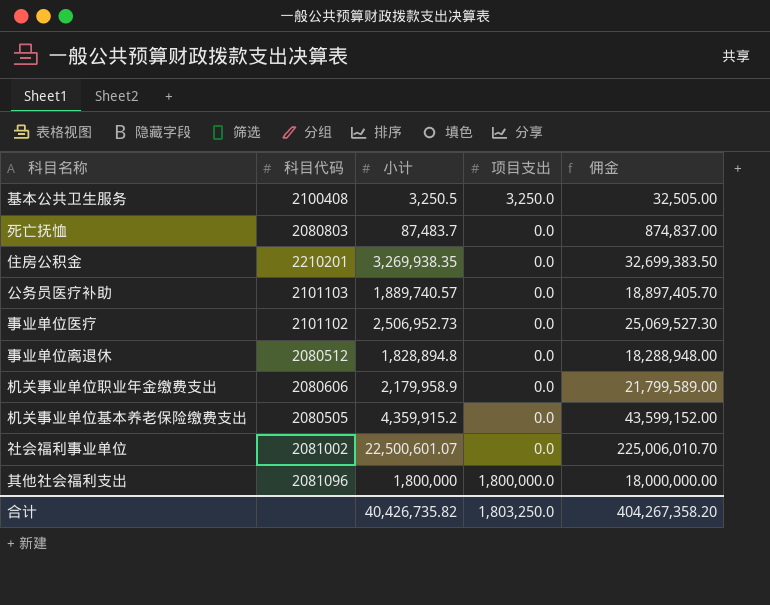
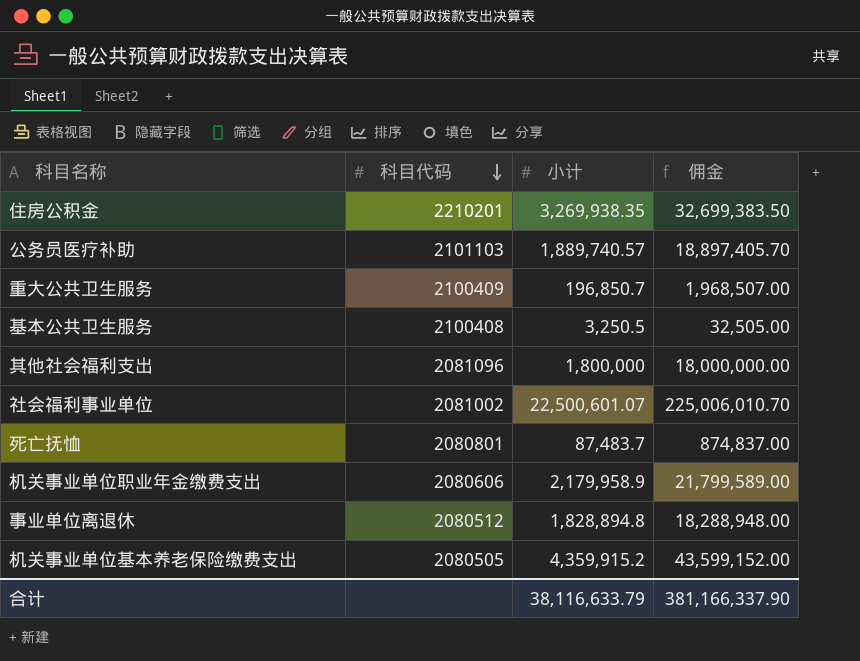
row order: none -> 科目代码 descending
column 项目支出 | position: 4 -> none
row 事业单位医疗: 2101102 | 2,506,952.73 | 0.0 | 25,069,527.30 -> none
row 重大公共卫生服务: none -> 2100409 | 196,850.7 | 1,968,507.00
死亡抚恤 | 科目代码: 2080803 -> 2080801
合计 | 小计: 40,426,735.82 -> 38,116,633.79
合计 | 佣金: 404,267,358.20 -> 381,166,337.90

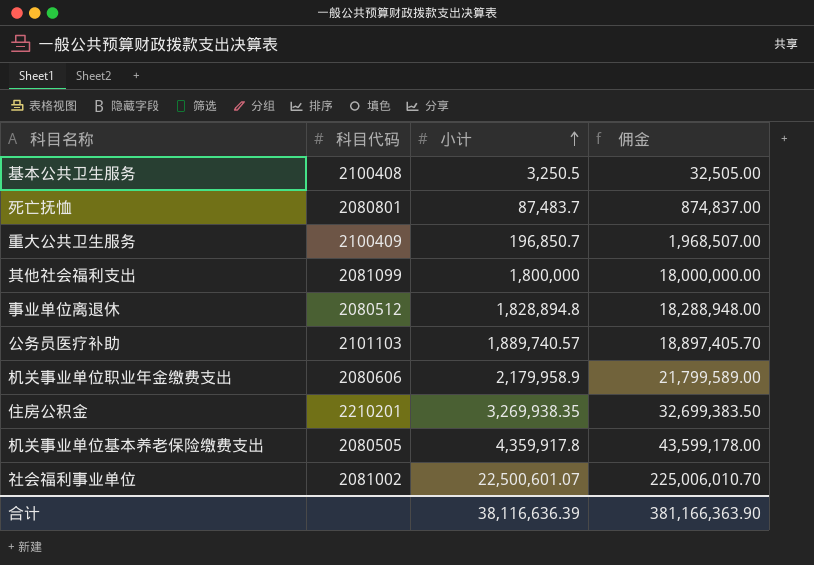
row order: 科目代码 descending -> 小计 ascending
其他社会福利支出 | 科目代码: 2081096 -> 2081099
机关事业单位基本养老保险缴费支出 | 小计: 4,359,915.2 -> 4,359,917.8
机关事业单位基本养老保险缴费支出 | 佣金: 43,599,152.00 -> 43,599,178.00
合计 | 小计: 38,116,633.79 -> 38,116,636.39
合计 | 佣金: 381,166,337.90 -> 381,166,363.90

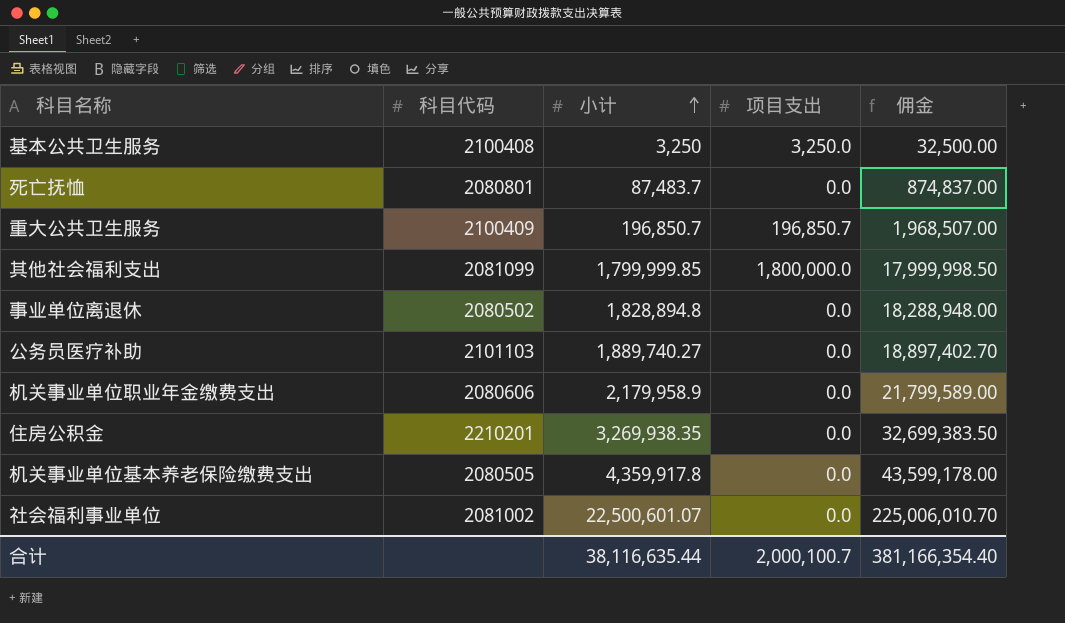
column 项目支出 | position: none -> 4
基本公共卫生服务 | 小计: 3,250.5 -> 3,250
基本公共卫生服务 | 佣金: 32,505.00 -> 32,500.00
其他社会福利支出 | 小计: 1,800,000 -> 1,799,999.85
其他社会福利支出 | 佣金: 18,000,000.00 -> 17,999,998.50
事业单位离退休 | 科目代码: 2080512 -> 2080502
公务员医疗补助 | 小计: 1,889,740.57 -> 1,889,740.27
公务员医疗补助 | 佣金: 18,897,405.70 -> 18,897,402.70
合计 | 小计: 38,116,636.39 -> 38,116,635.44
合计 | 佣金: 381,166,363.90 -> 381,166,354.40

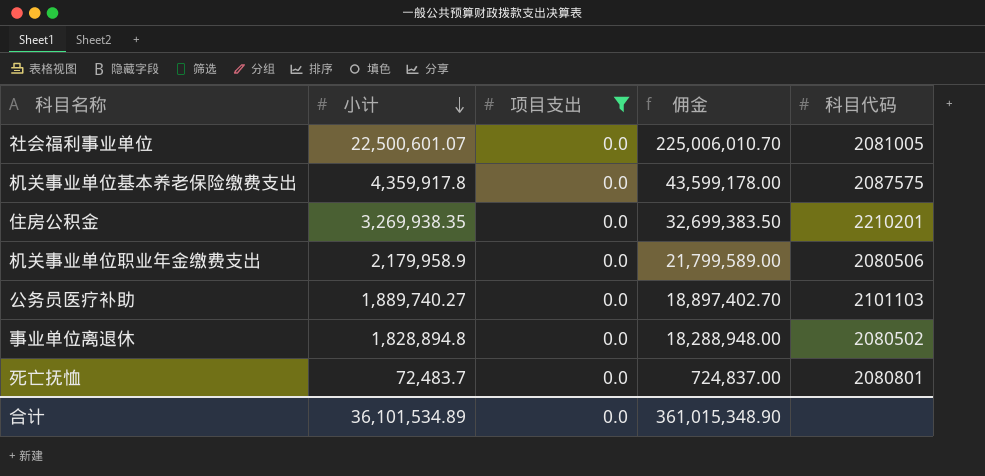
filter: none -> 项目支出 = 0.0
row order: 小计 ascending -> 小计 descending
column 科目代码 | position: 2 -> 5
社会福利事业单位 | 科目代码: 2081002 -> 2081005
机关事业单位基本养老保险缴费支出 | 科目代码: 2080505 -> 2087575
机关事业单位职业年金缴费支出 | 科目代码: 2080606 -> 2080506
死亡抚恤 | 小计: 87,483.7 -> 72,483.7
死亡抚恤 | 佣金: 874,837.00 -> 724,837.00
合计 | 小计: 38,116,635.44 -> 36,101,534.89
合计 | 项目支出: 2,000,100.7 -> 0.0
合计 | 佣金: 381,166,354.40 -> 361,015,348.90

